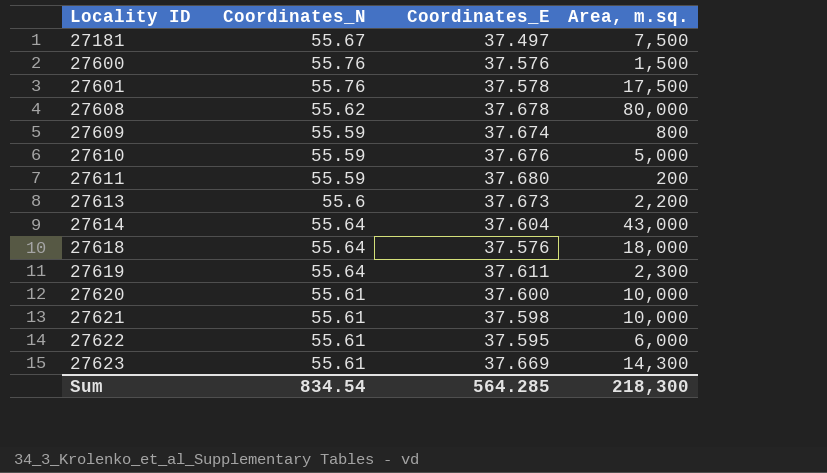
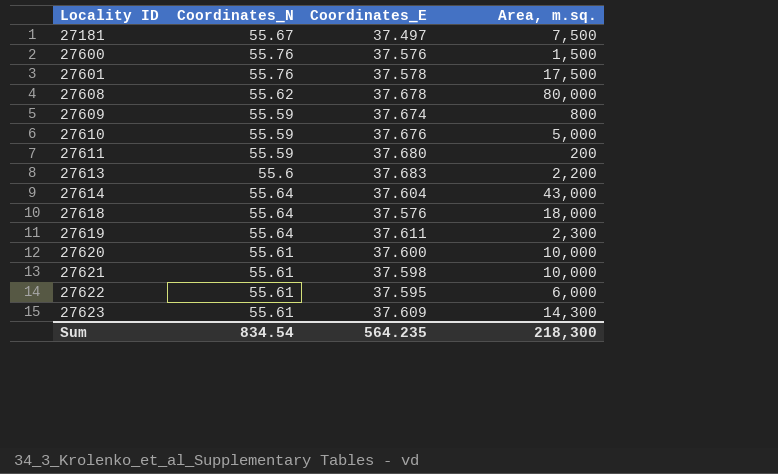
27613 | Coordinates_E: 37.673 -> 37.683
27623 | Coordinates_E: 37.669 -> 37.609
Sum | Coordinates_E: 564.285 -> 564.235

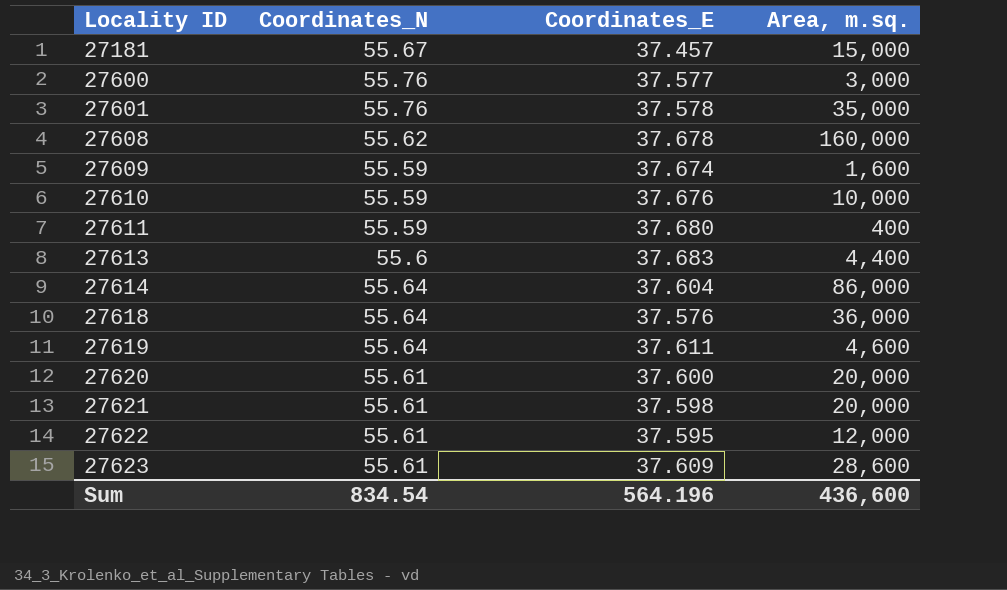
27181 | Coordinates_E: 37.497 -> 37.457
27181 | Area, m.sq.: 7,500 -> 15,000
27600 | Coordinates_E: 37.576 -> 37.577
27600 | Area, m.sq.: 1,500 -> 3,000
27601 | Area, m.sq.: 17,500 -> 35,000
27608 | Area, m.sq.: 80,000 -> 160,000
27609 | Area, m.sq.: 800 -> 1,600
27610 | Area, m.sq.: 5,000 -> 10,000
27611 | Area, m.sq.: 200 -> 400
27613 | Area, m.sq.: 2,200 -> 4,400
27614 | Area, m.sq.: 43,000 -> 86,000
27618 | Area, m.sq.: 18,000 -> 36,000
27619 | Area, m.sq.: 2,300 -> 4,600
27620 | Area, m.sq.: 10,000 -> 20,000
27621 | Area, m.sq.: 10,000 -> 20,000
27622 | Area, m.sq.: 6,000 -> 12,000
27623 | Area, m.sq.: 14,300 -> 28,600
Sum | Coordinates_E: 564.235 -> 564.196
Sum | Area, m.sq.: 218,300 -> 436,600

